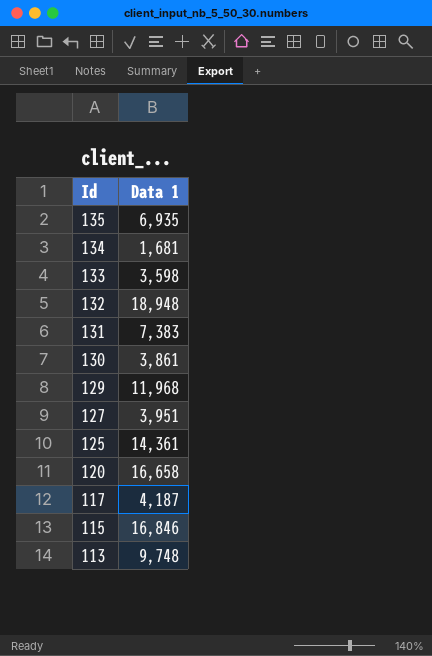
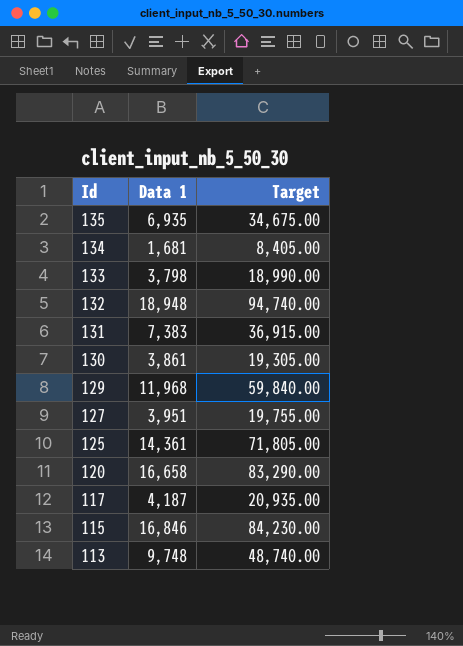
column Target | formula: none -> [Data 1] * 5
133 | Data 1: 3,598 -> 3,798

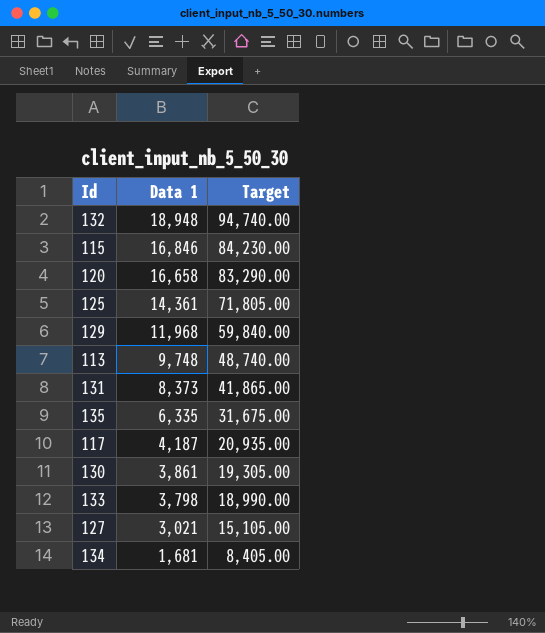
row order: Id descending -> Data 1 descending
131 | Data 1: 7,383 -> 8,373
131 | Target: 36,915.00 -> 41,865.00
135 | Data 1: 6,935 -> 6,335
135 | Target: 34,675.00 -> 31,675.00
127 | Data 1: 3,951 -> 3,021
127 | Target: 19,755.00 -> 15,105.00

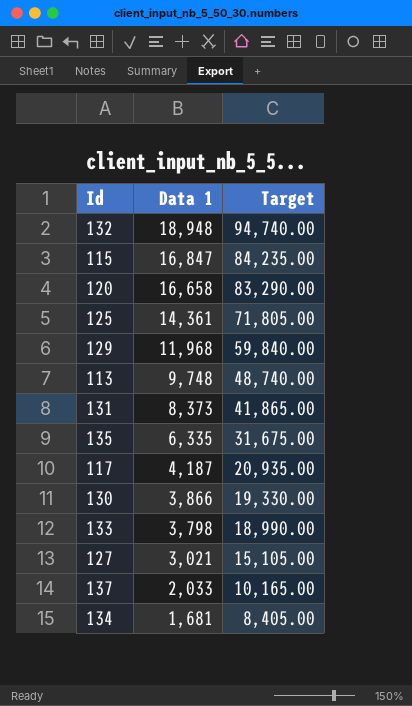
115 | Data 1: 16,846 -> 16,847
115 | Target: 84,230.00 -> 84,235.00
130 | Data 1: 3,861 -> 3,866
130 | Target: 19,305.00 -> 19,330.00
row 137: none -> 2,033 | 10,165.00

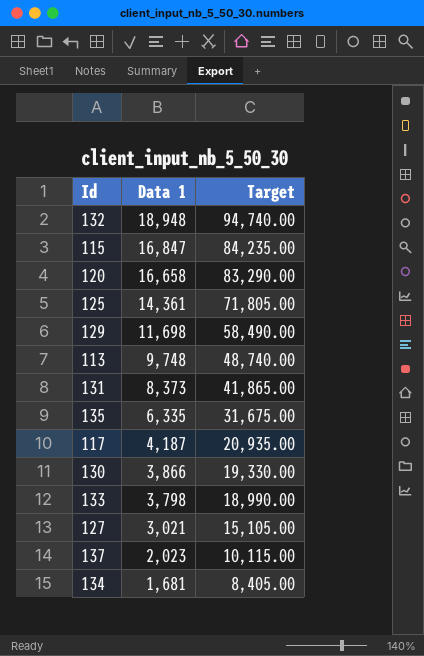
129 | Data 1: 11,968 -> 11,698
129 | Target: 59,840.00 -> 58,490.00
137 | Data 1: 2,033 -> 2,023
137 | Target: 10,165.00 -> 10,115.00

